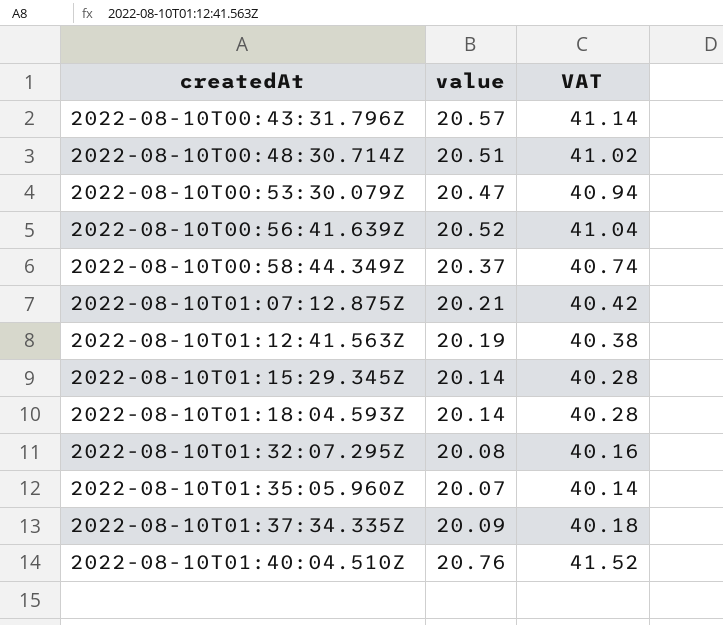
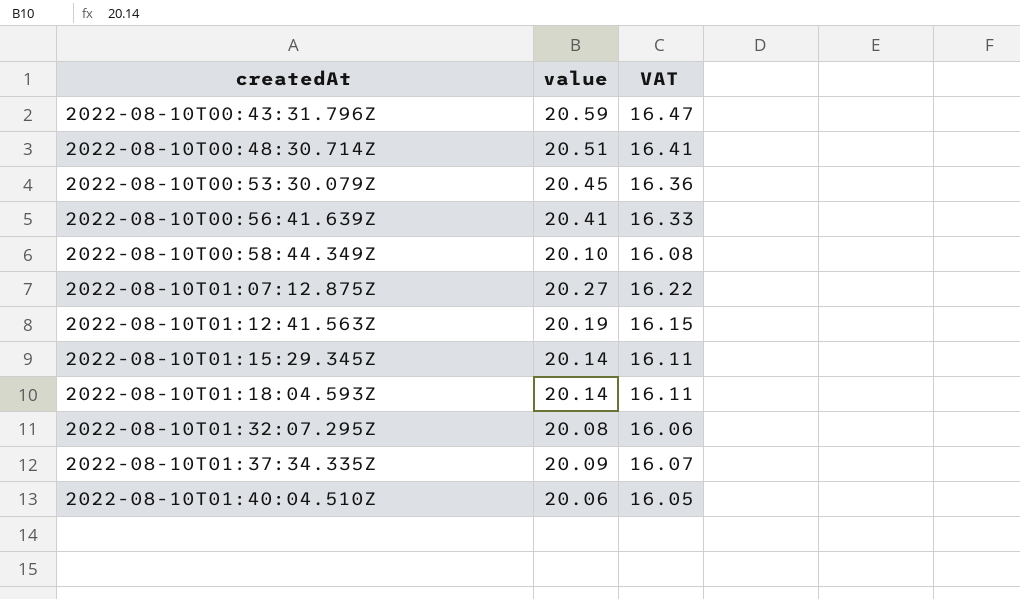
column VAT | formula: [value] * 2 -> [value] * 0.8
row 2022-08-10T01:35:05.960Z: 20.07 | 40.14 -> none
2022-08-10T00:43:31.796Z | value: 20.57 -> 20.59
2022-08-10T00:53:30.079Z | value: 20.47 -> 20.45
2022-08-10T00:56:41.639Z | value: 20.52 -> 20.41
2022-08-10T00:58:44.349Z | value: 20.37 -> 20.10
2022-08-10T01:07:12.875Z | value: 20.21 -> 20.27
2022-08-10T01:40:04.510Z | value: 20.76 -> 20.06

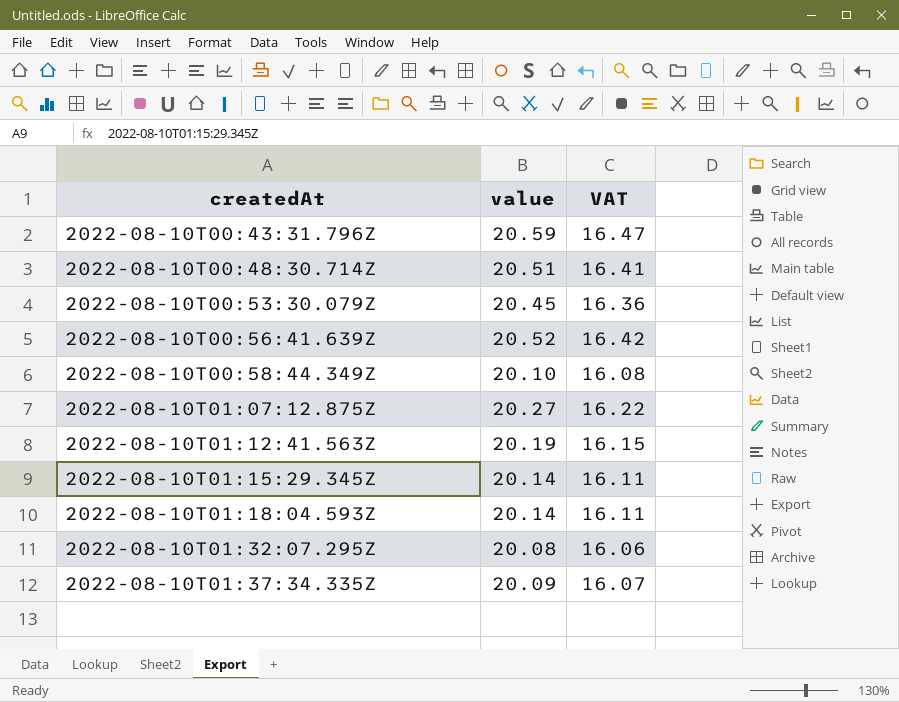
row 2022-08-10T01:40:04.510Z: 20.06 | 16.05 -> none
2022-08-10T00:56:41.639Z | value: 20.41 -> 20.52
2022-08-10T00:56:41.639Z | VAT: 16.33 -> 16.42

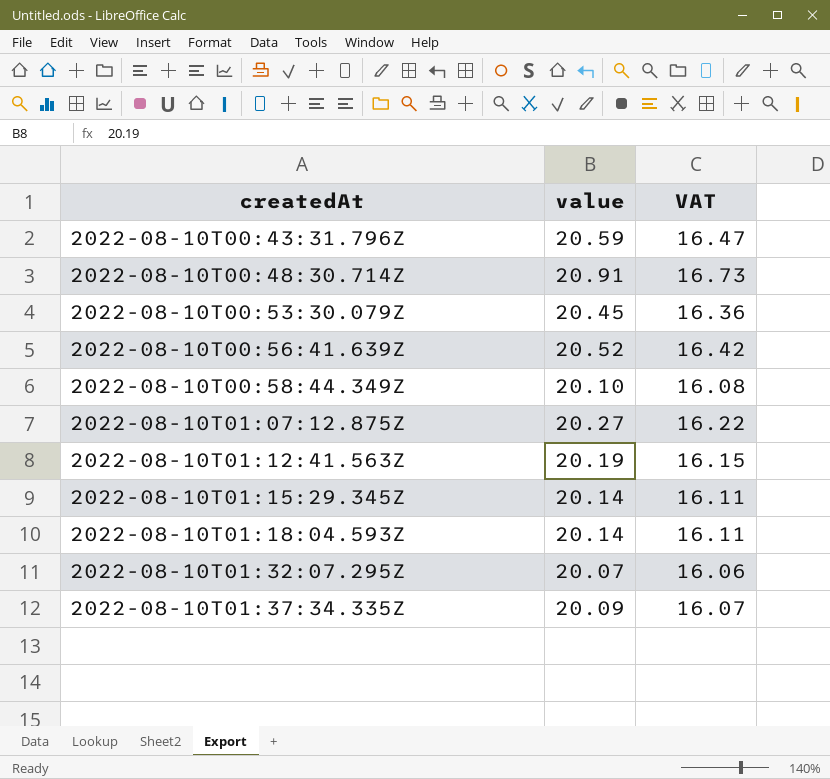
2022-08-10T00:48:30.714Z | value: 20.51 -> 20.91
2022-08-10T00:48:30.714Z | VAT: 16.41 -> 16.73
2022-08-10T01:32:07.295Z | value: 20.08 -> 20.07

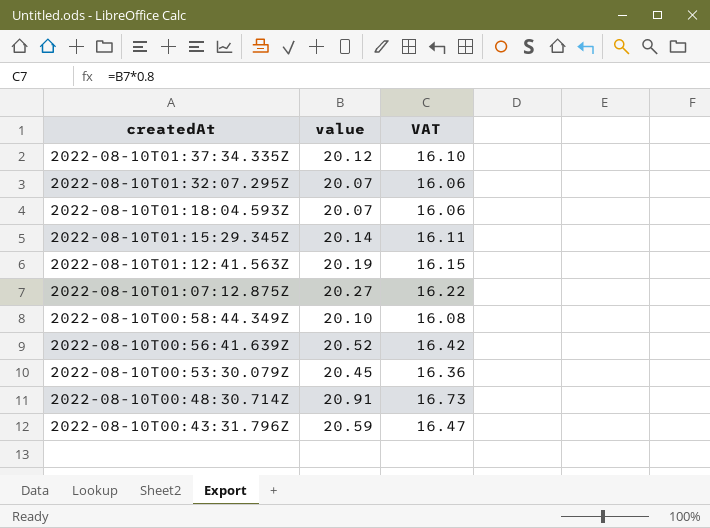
row order: createdAt ascending -> createdAt descending
2022-08-10T01:37:34.335Z | value: 20.09 -> 20.12
2022-08-10T01:37:34.335Z | VAT: 16.07 -> 16.10
2022-08-10T01:18:04.593Z | value: 20.14 -> 20.07
2022-08-10T01:18:04.593Z | VAT: 16.11 -> 16.06

